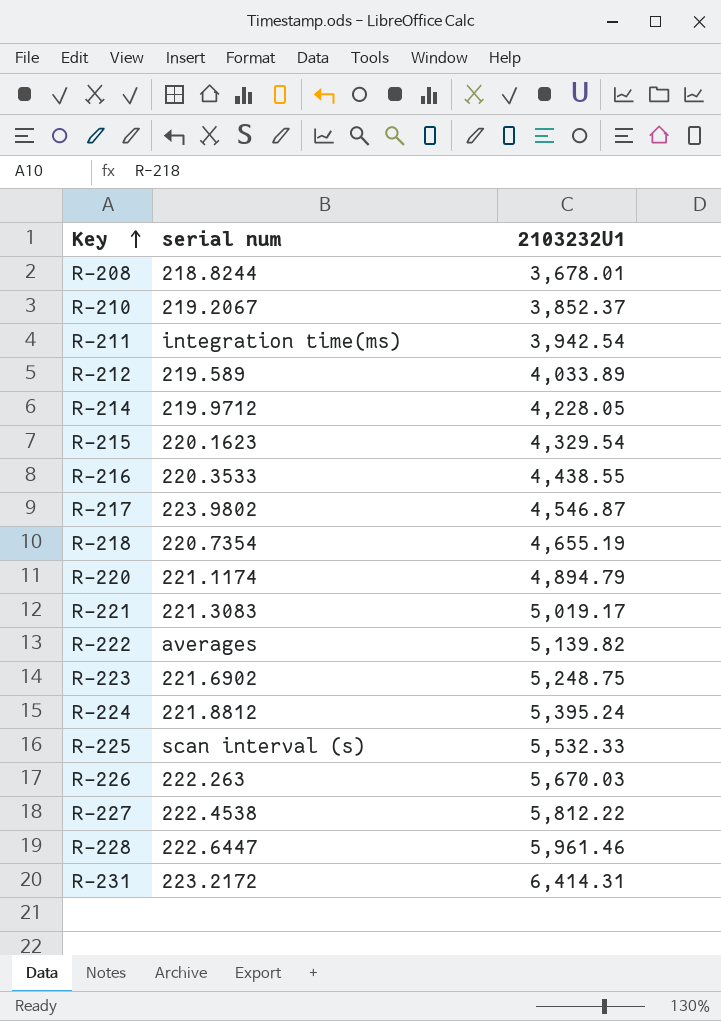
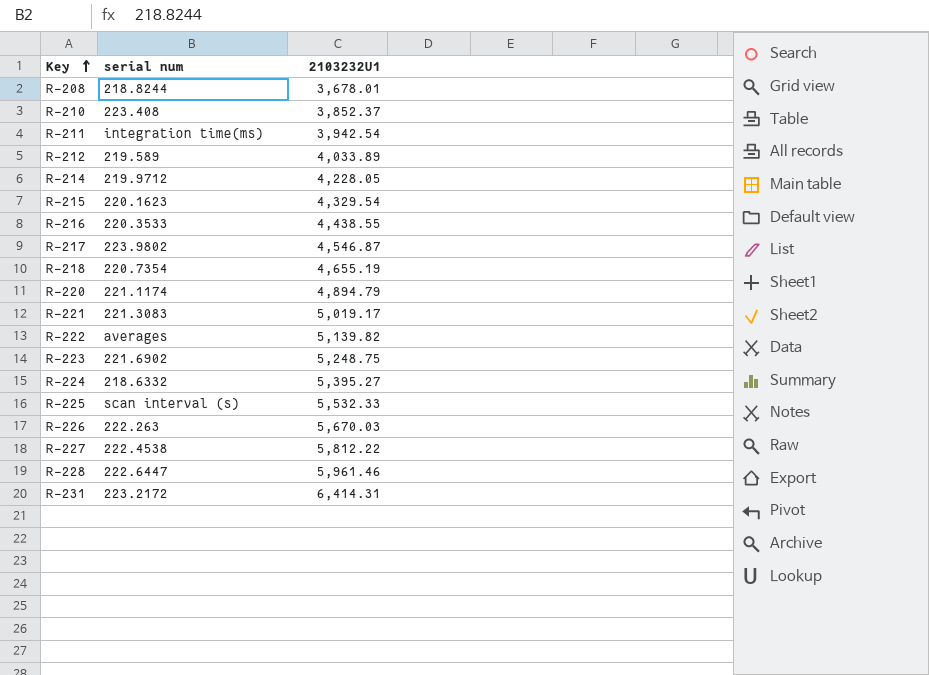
R-210 | serial num: 219.2067 -> 223.408
R-224 | serial num: 221.8812 -> 218.6332
R-224 | 2103232U1: 5,395.24 -> 5,395.27

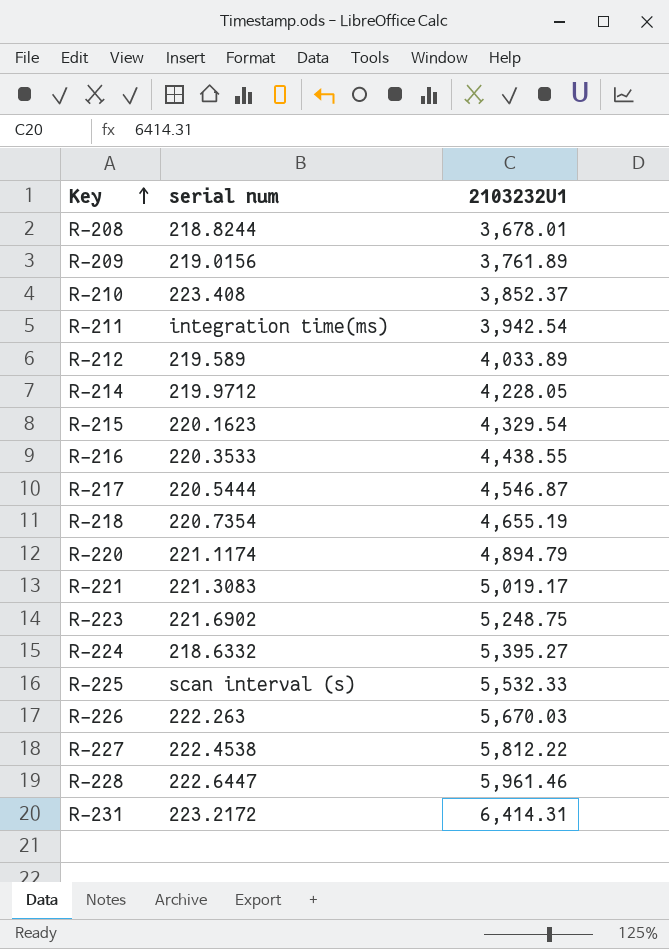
row R-222: averages | 5,139.82 -> none
row R-209: none -> 219.0156 | 3,761.89
R-217 | serial num: 223.9802 -> 220.5444

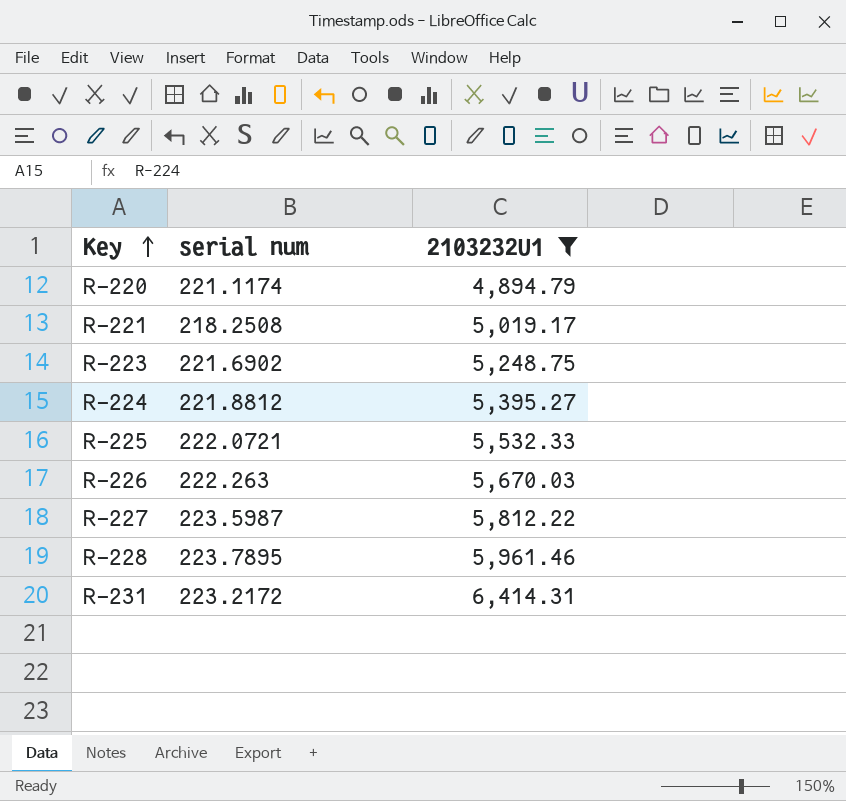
filter: none -> 2103232U1 >= 4,894.79
R-221 | serial num: 221.3083 -> 218.2508
R-224 | serial num: 218.6332 -> 221.8812
R-225 | serial num: scan interval (s) -> 222.0721
R-227 | serial num: 222.4538 -> 223.5987
R-228 | serial num: 222.6447 -> 223.7895

